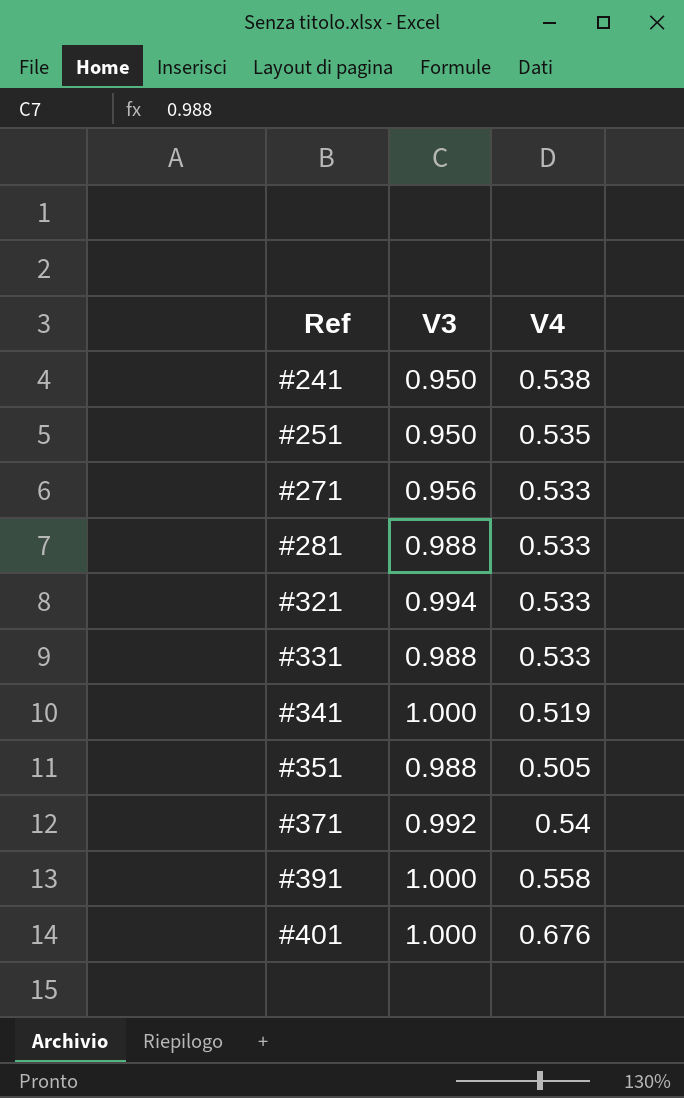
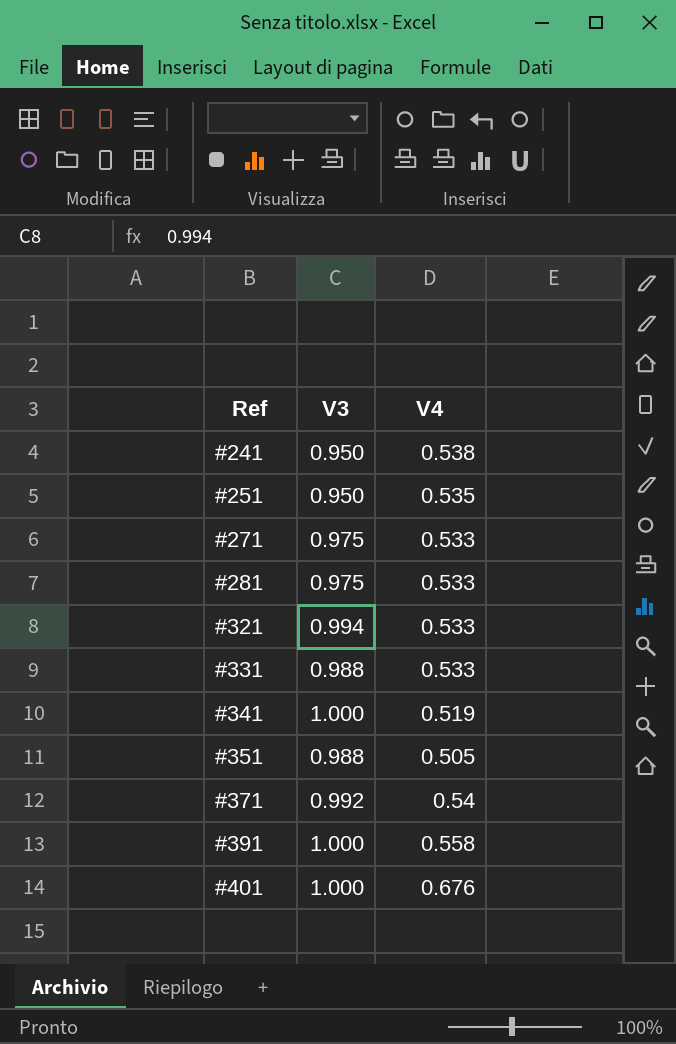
#271 | V3: 0.956 -> 0.975
#281 | V3: 0.988 -> 0.975

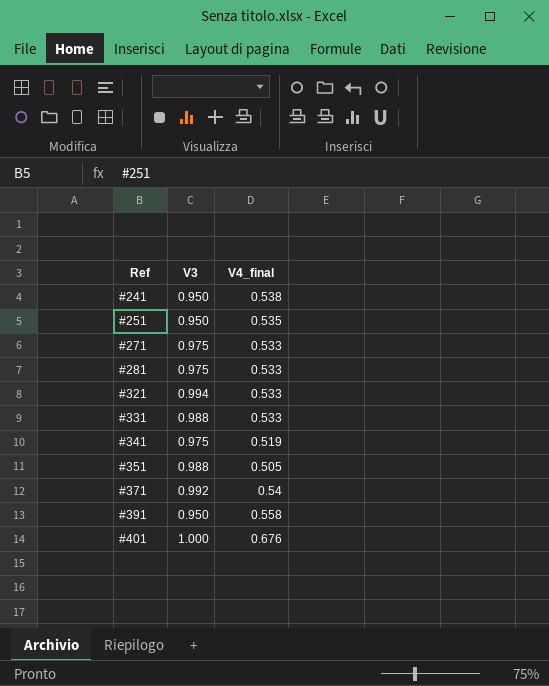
column name: V4 -> V4_final
#341 | V3: 1.000 -> 0.975
#391 | V3: 1.000 -> 0.950

